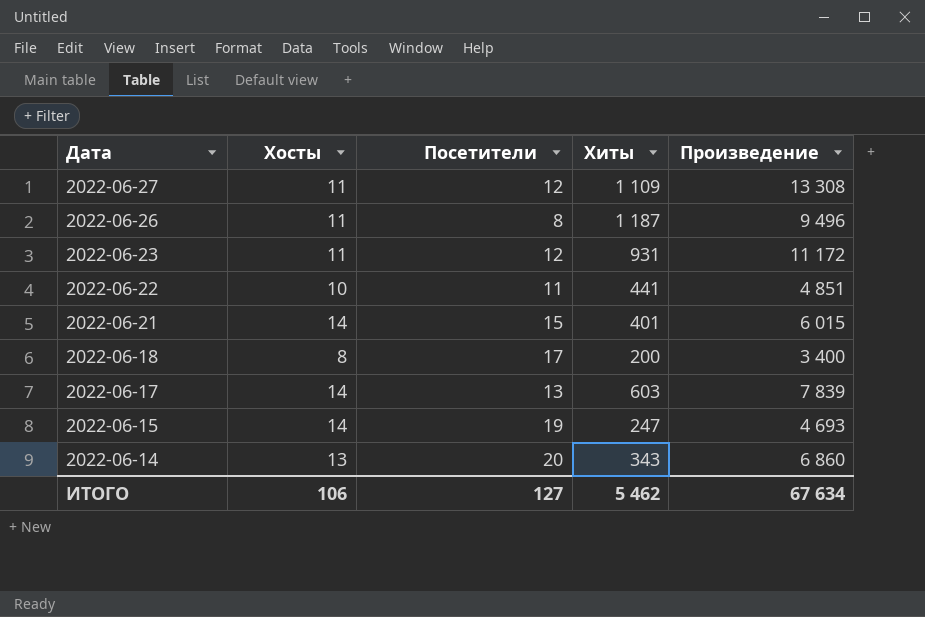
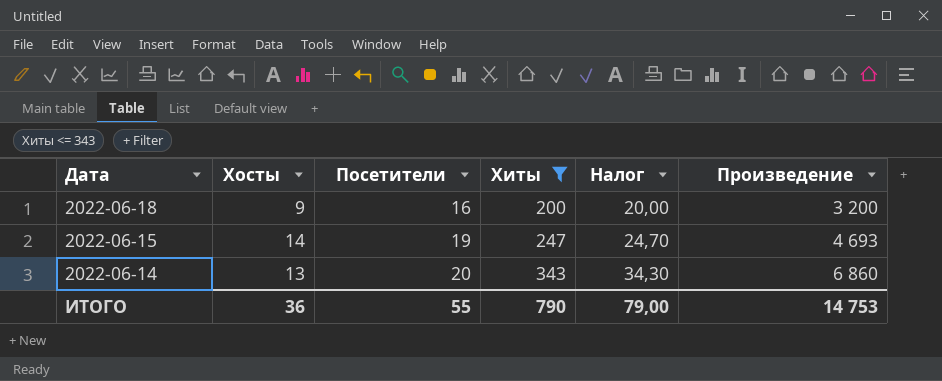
filter: none -> Хиты <= 343
column Налог | formula: none -> [Хиты] * 0,1
2022-06-18 | Хосты: 8 -> 9
2022-06-18 | Посетители: 17 -> 16
2022-06-18 | Произведение: 3 400 -> 3 200
ИТОГО | Хосты: 106 -> 36
ИТОГО | Посетители: 127 -> 55
ИТОГО | Хиты: 5 462 -> 790
ИТОГО | Произведение: 67 634 -> 14 753

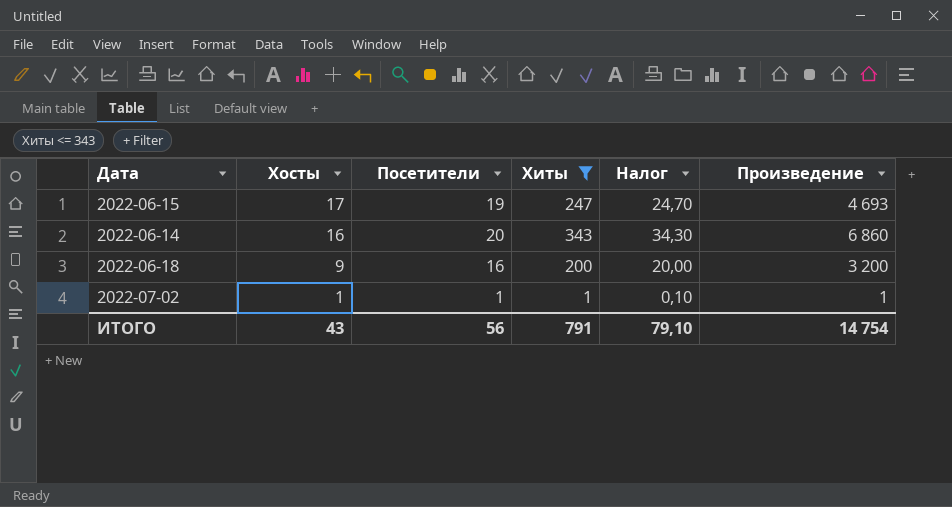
row order: Дата descending -> Хосты descending
2022-06-15 | Хосты: 14 -> 17
2022-06-14 | Хосты: 13 -> 16
row 2022-07-02: none -> 1 | 1 | 1 | 0,10 | 1
ИТОГО | Хосты: 36 -> 43
ИТОГО | Посетители: 55 -> 56
ИТОГО | Хиты: 790 -> 791
ИТОГО | Налог: 79,00 -> 79,10
ИТОГО | Произведение: 14 753 -> 14 754

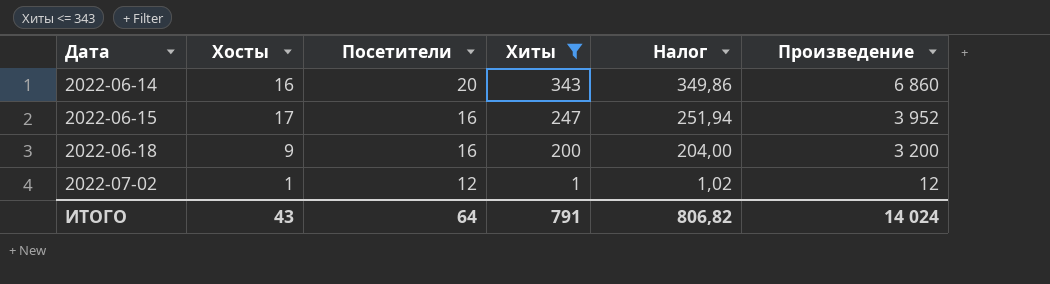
row order: Хосты descending -> Дата ascending
column Налог | formula: [Хиты] * 0,1 -> [Хиты] * 1,02
2022-06-15 | Посетители: 19 -> 16
2022-06-15 | Произведение: 4 693 -> 3 952
2022-07-02 | Посетители: 1 -> 12
2022-07-02 | Произведение: 1 -> 12
ИТОГО | Посетители: 56 -> 64
ИТОГО | Налог: 79,10 -> 806,82
ИТОГО | Произведение: 14 754 -> 14 024

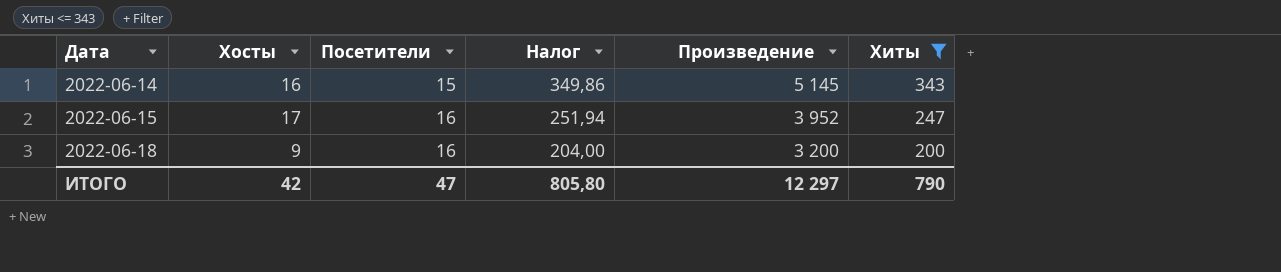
column Хиты | position: 4 -> 6
row 2022-07-02: 1 | 12 | 1 | 1,02 | 12 -> none
2022-06-14 | Посетители: 20 -> 15
2022-06-14 | Произведение: 6 860 -> 5 145
ИТОГО | Хосты: 43 -> 42
ИТОГО | Посетители: 64 -> 47
ИТОГО | Налог: 806,82 -> 805,80
ИТОГО | Произведение: 14 024 -> 12 297
ИТОГО | Хиты: 791 -> 790

